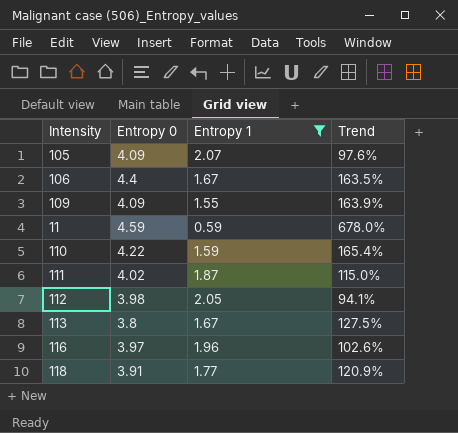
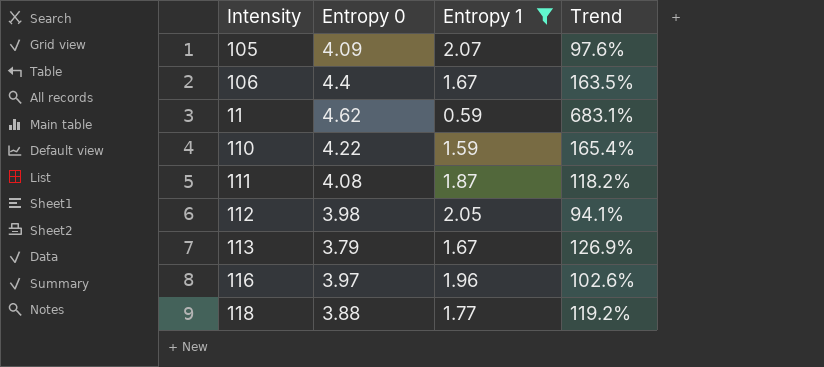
row 109: 4.09 | 1.55 | 163.9% -> none
11 | Entropy 0: 4.59 -> 4.62
11 | Trend: 678.0% -> 683.1%
111 | Entropy 0: 4.02 -> 4.08
111 | Trend: 115.0% -> 118.2%
113 | Entropy 0: 3.8 -> 3.79
113 | Trend: 127.5% -> 126.9%
118 | Entropy 0: 3.91 -> 3.88
118 | Trend: 120.9% -> 119.2%

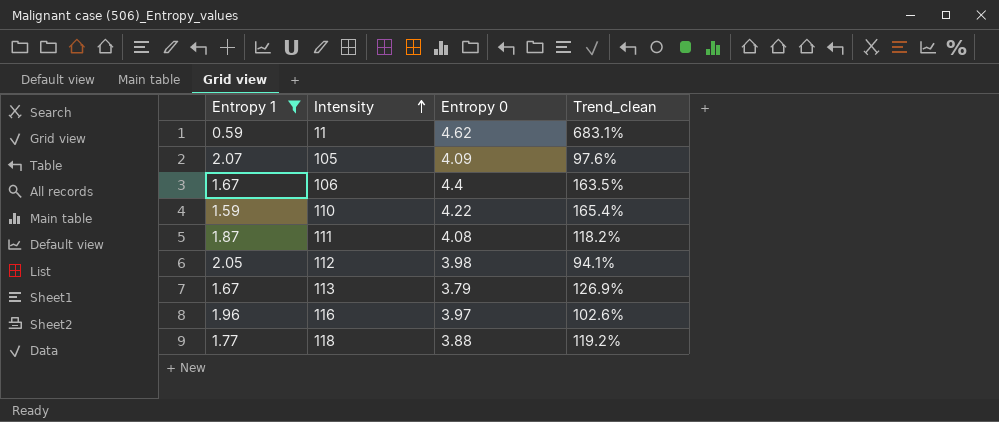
row order: none -> Intensity ascending
column Entropy 1 | position: 3 -> 1
column name: Trend -> Trend_clean

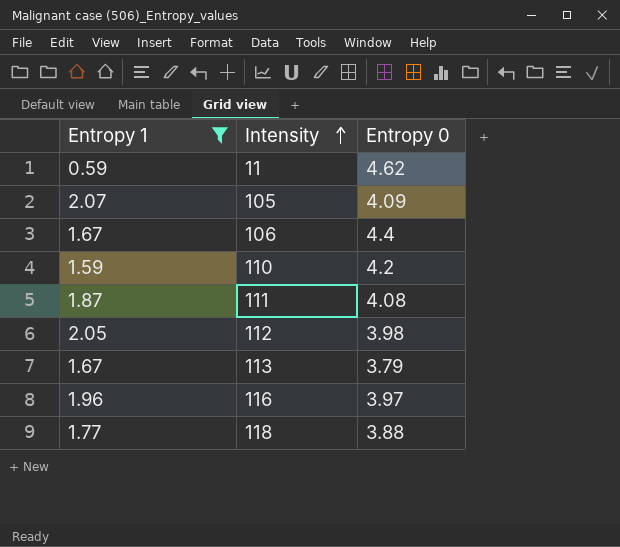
column Trend_clean | formula: ([Entropy 0] - [Entropy 1]) / [Entropy 1] -> none
110 | Entropy 0: 4.22 -> 4.2

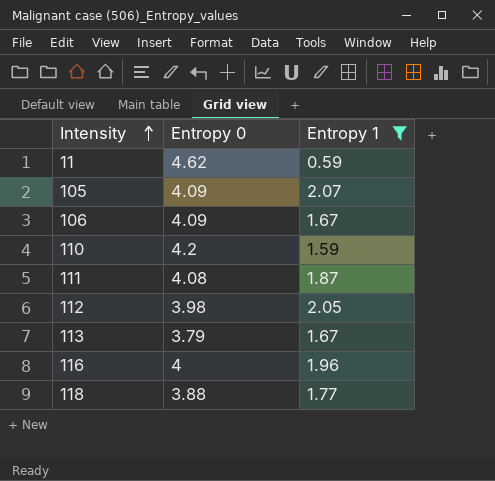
column Entropy 1 | position: 1 -> 3
106 | Entropy 0: 4.4 -> 4.09
116 | Entropy 0: 3.97 -> 4

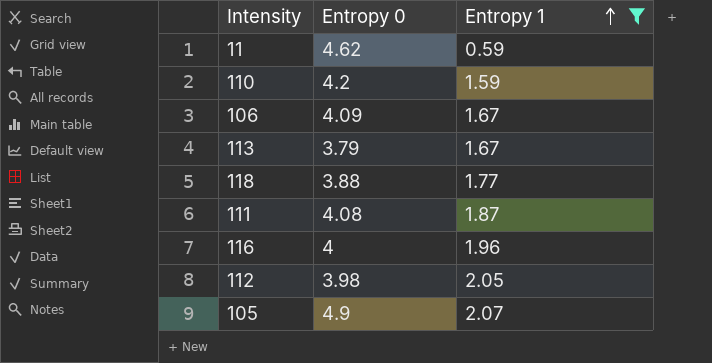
row order: Intensity ascending -> Entropy 1 ascending
105 | Entropy 0: 4.09 -> 4.9

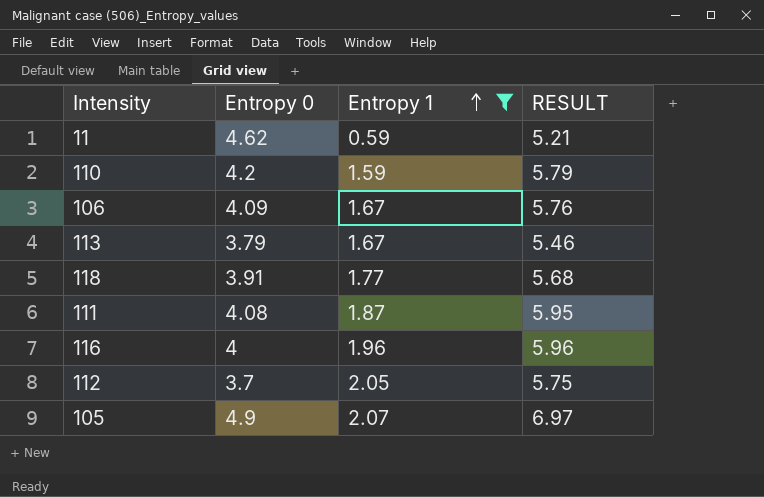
column RESULT | formula: none -> [Entropy 0] + [Entropy 1]
118 | Entropy 0: 3.88 -> 3.91
112 | Entropy 0: 3.98 -> 3.7

